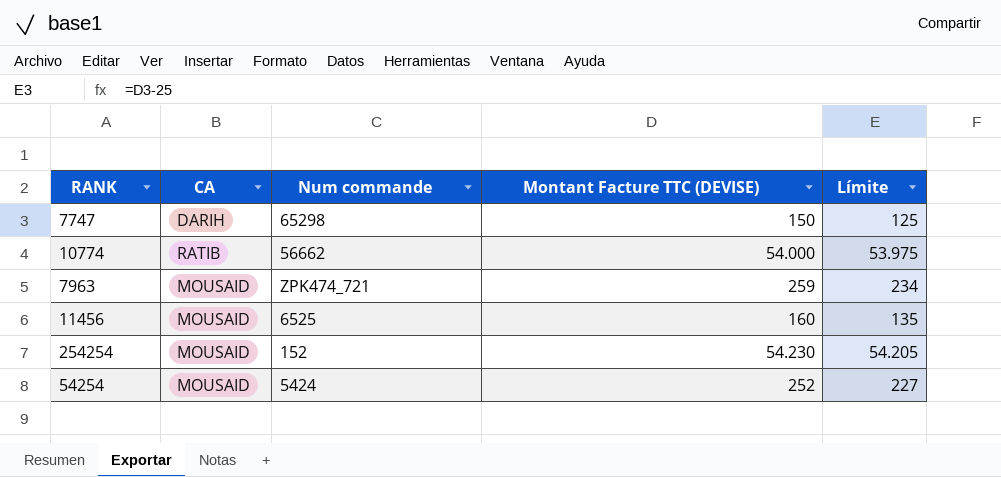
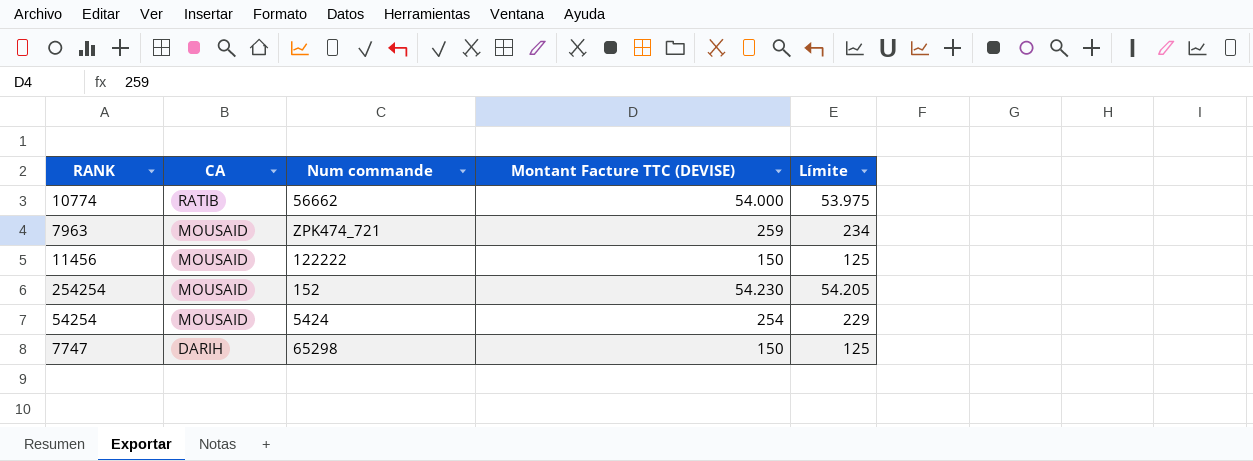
row order: none -> CA descending
11456 | Num commande: 6525 -> 122222
11456 | Montant Facture TTC (DEVISE): 160 -> 150
11456 | Límite: 135 -> 125
54254 | Montant Facture TTC (DEVISE): 252 -> 254
54254 | Límite: 227 -> 229

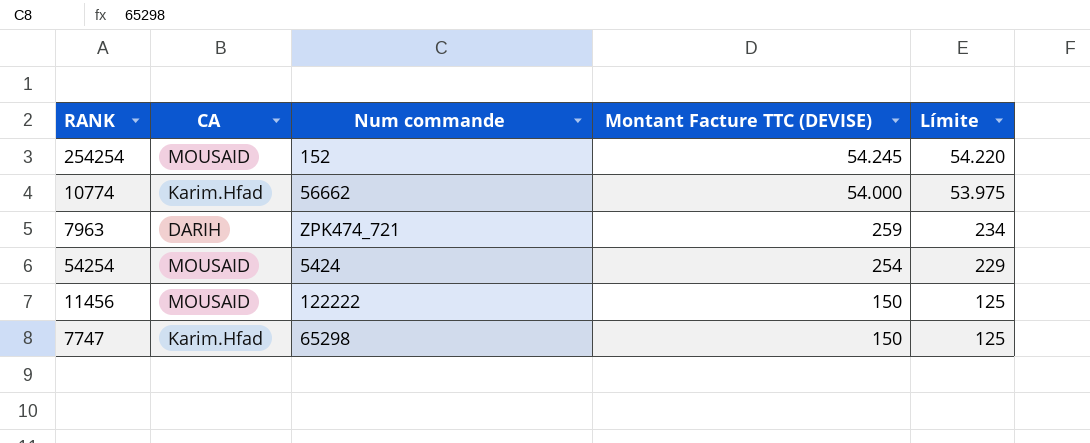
row order: CA descending -> Montant Facture TTC (DEVISE) descending
254254 | Montant Facture TTC (DEVISE): 54.230 -> 54.245
254254 | Límite: 54.205 -> 54.220
10774 | CA: RATIB -> Karim.Hfad
7963 | CA: MOUSAID -> DARIH
7747 | CA: DARIH -> Karim.Hfad

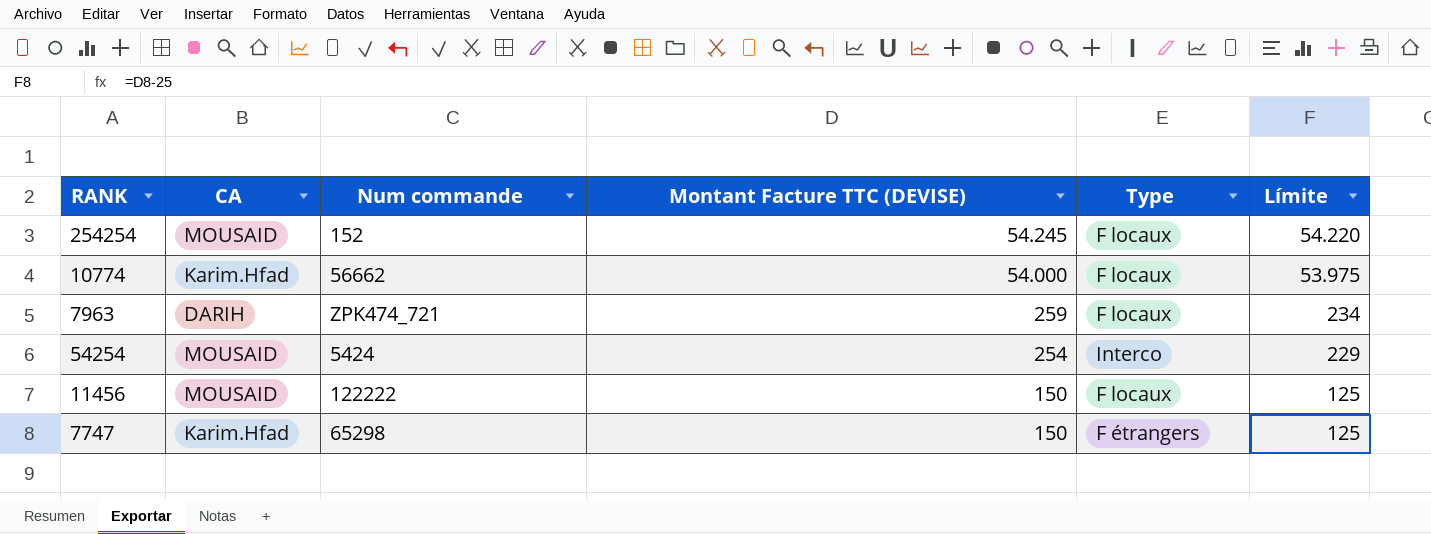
column Type | position: none -> 5

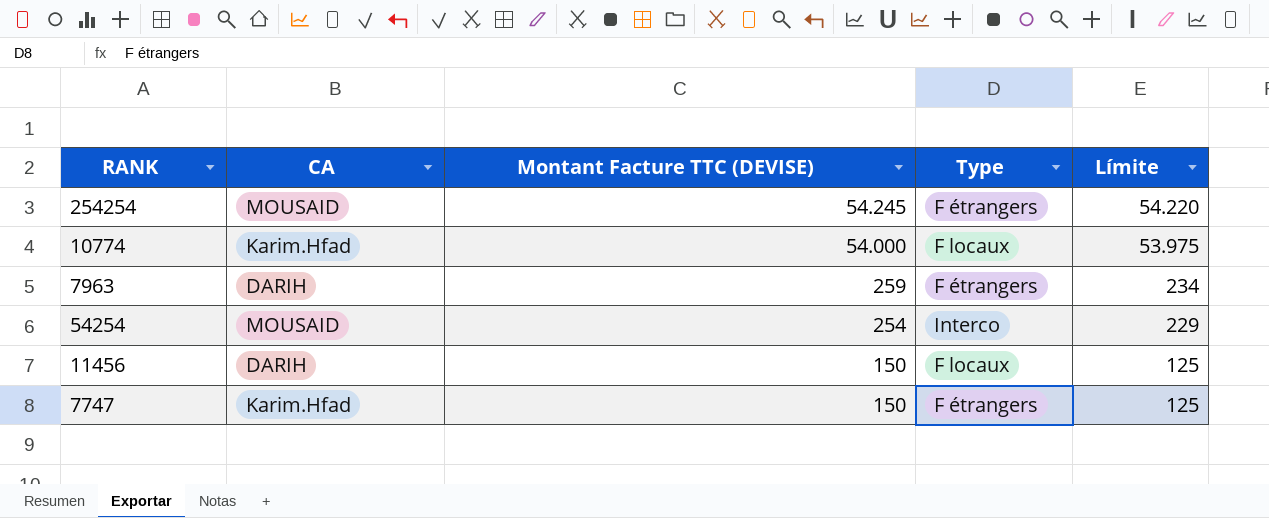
column Num commande | position: 3 -> none
254254 | Type: F locaux -> F étrangers
7963 | Type: F locaux -> F étrangers
11456 | CA: MOUSAID -> DARIH

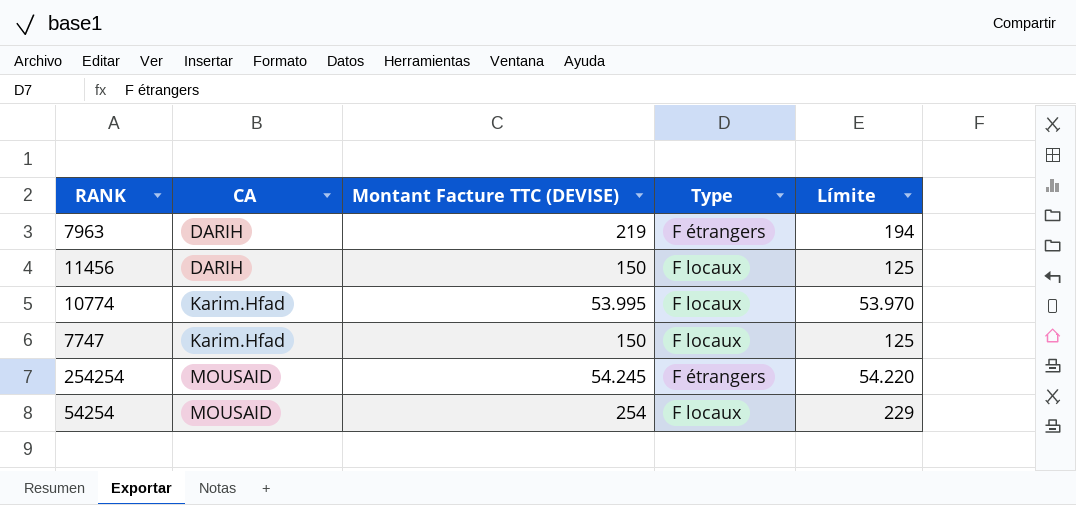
row order: Montant Facture TTC (DEVISE) descending -> CA ascending
7963 | Montant Facture TTC (DEVISE): 259 -> 219
7963 | Límite: 234 -> 194
10774 | Montant Facture TTC (DEVISE): 54.000 -> 53.995
10774 | Límite: 53.975 -> 53.970
7747 | Type: F étrangers -> F locaux
54254 | Type: Interco -> F locaux

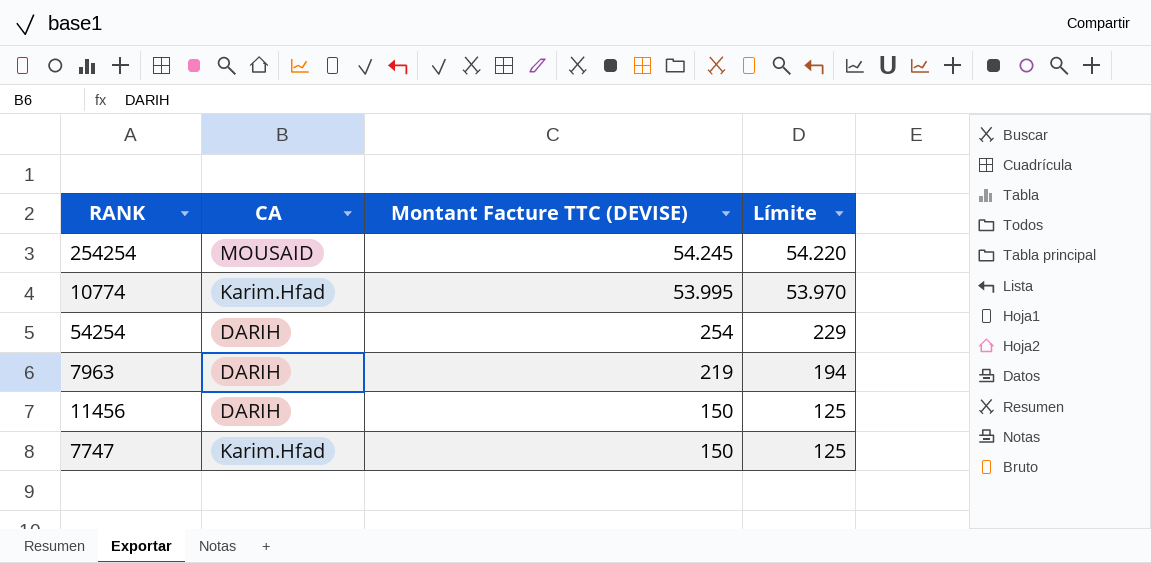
row order: CA ascending -> Montant Facture TTC (DEVISE) descending
column Type | position: 4 -> none
54254 | CA: MOUSAID -> DARIH

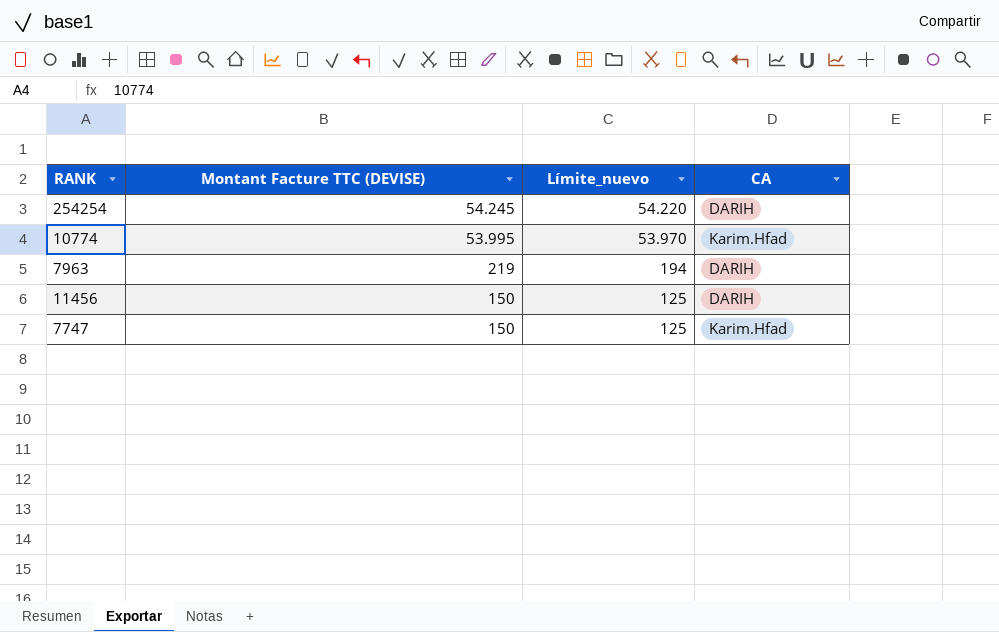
column name: Límite -> Límite_nuevo
column CA | position: 2 -> 4
row 54254: DARIH | 254 | 229 -> none
254254 | CA: MOUSAID -> DARIH

